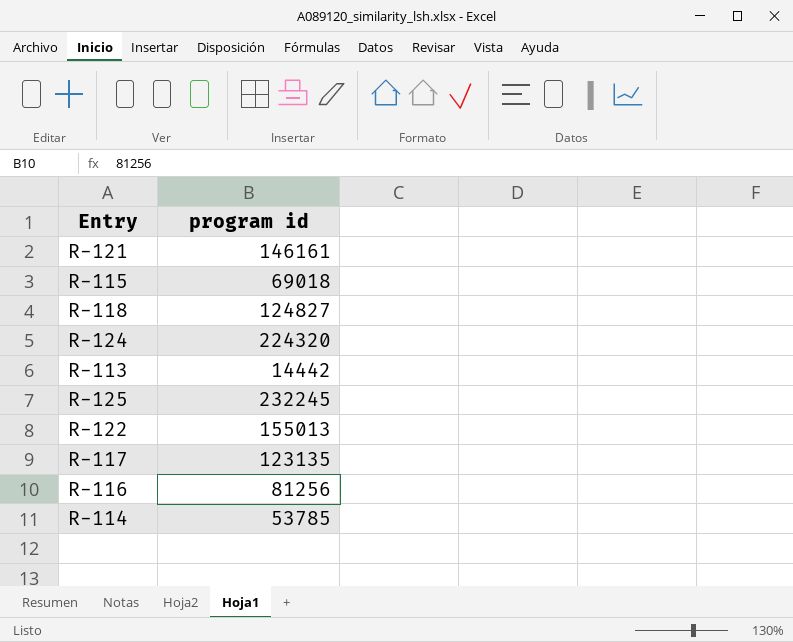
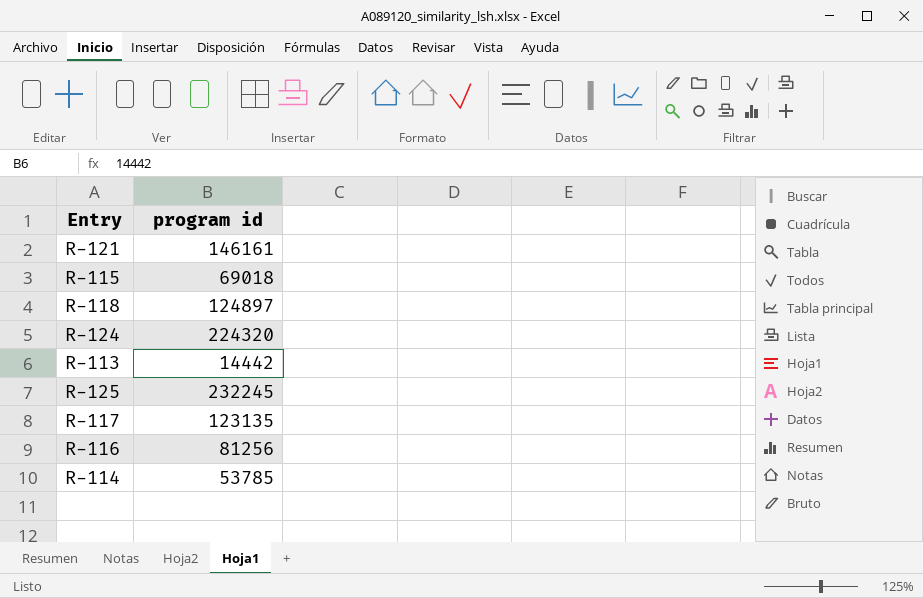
row R-122: 155013 -> none
R-118 | program id: 124827 -> 124897

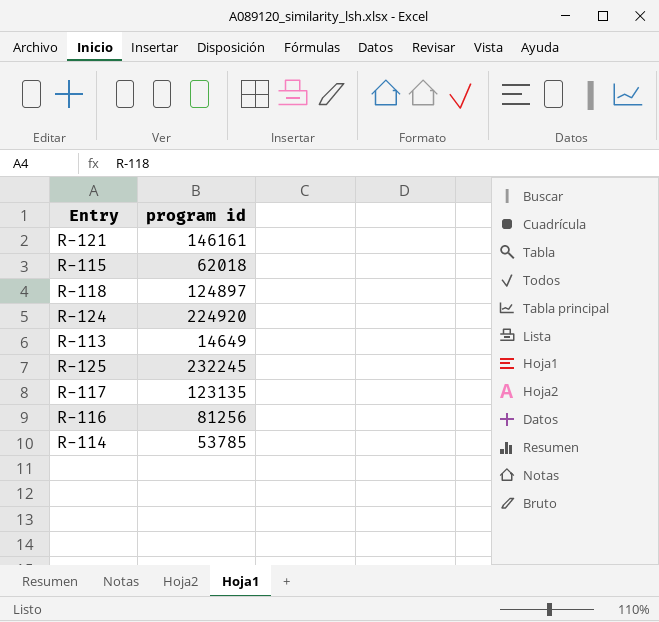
R-115 | program id: 69018 -> 62018
R-124 | program id: 224320 -> 224920
R-113 | program id: 14442 -> 14649

